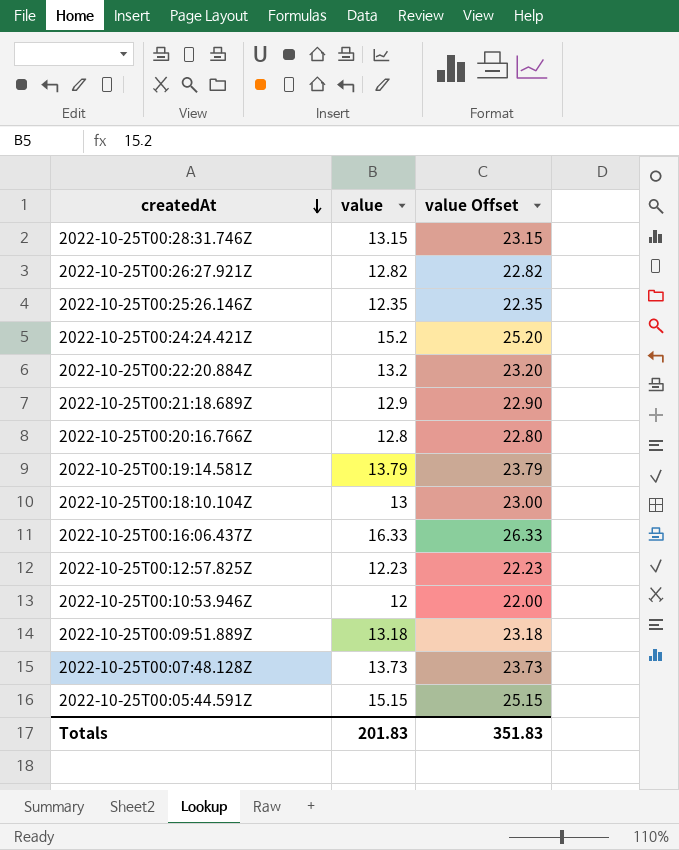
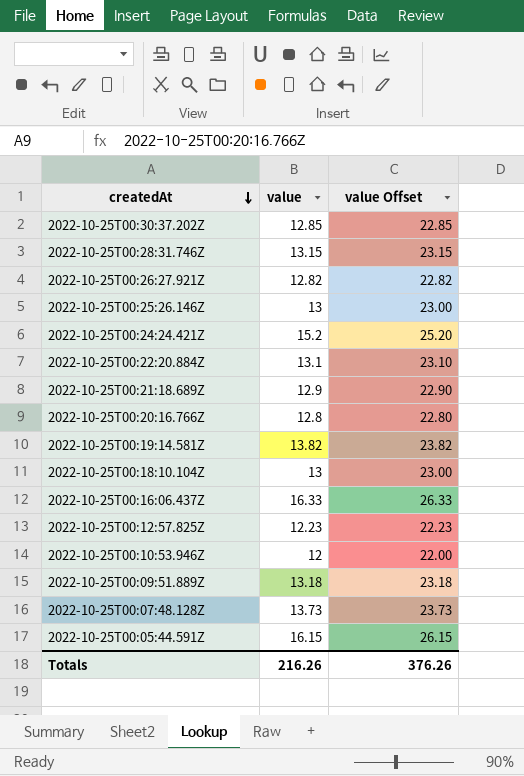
row 2022-10-25T00:30:37.202Z: none -> 12.85 | 22.85
2022-10-25T00:25:26.146Z | value: 12.35 -> 13
2022-10-25T00:25:26.146Z | value Offset: 22.35 -> 23.00
2022-10-25T00:22:20.884Z | value: 13.2 -> 13.1
2022-10-25T00:22:20.884Z | value Offset: 23.20 -> 23.10
2022-10-25T00:19:14.581Z | value: 13.79 -> 13.82
2022-10-25T00:19:14.581Z | value Offset: 23.79 -> 23.82
2022-10-25T00:05:44.591Z | value: 15.15 -> 16.15
2022-10-25T00:05:44.591Z | value Offset: 25.15 -> 26.15
Totals | value: 201.83 -> 216.26
Totals | value Offset: 351.83 -> 376.26

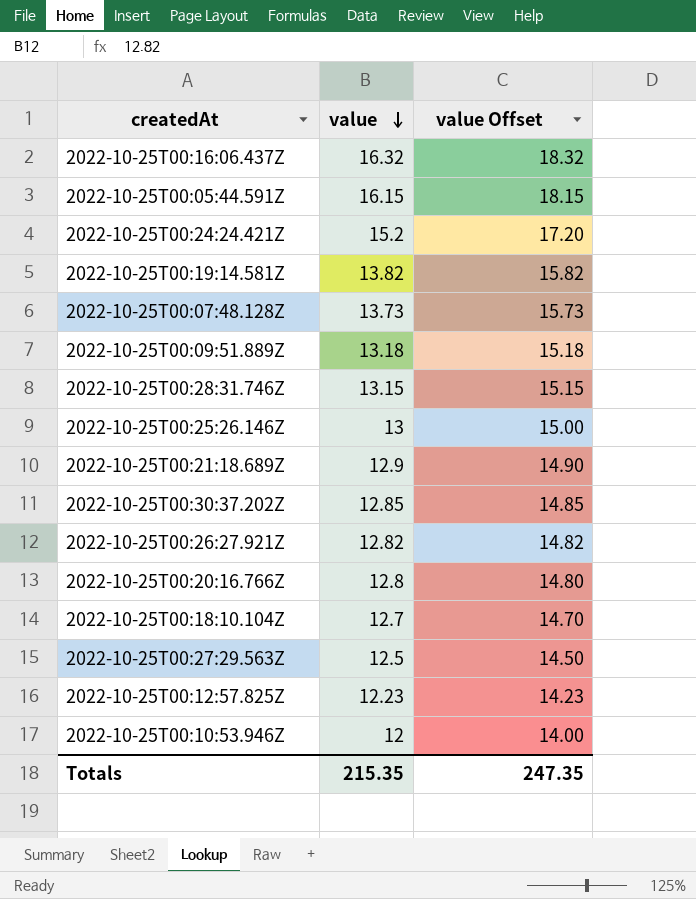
row order: createdAt descending -> value descending
column value Offset | formula: [value] + 10 -> [value] + 2
row 2022-10-25T00:22:20.884Z: 13.1 | 23.10 -> none
2022-10-25T00:16:06.437Z | value: 16.33 -> 16.32
2022-10-25T00:18:10.104Z | value: 13 -> 12.7
row 2022-10-25T00:27:29.563Z: none -> 12.5 | 14.50
Totals | value: 216.26 -> 215.35
Totals | value Offset: 376.26 -> 247.35

